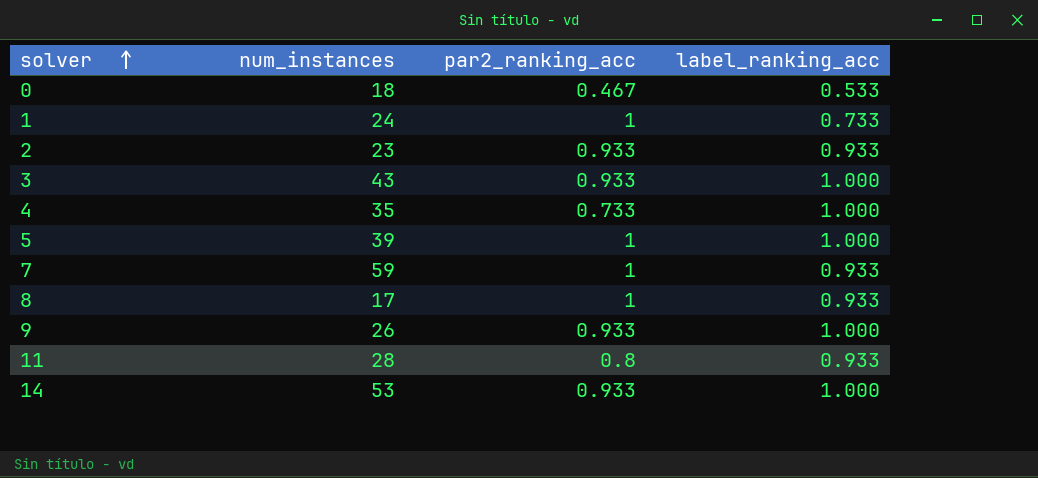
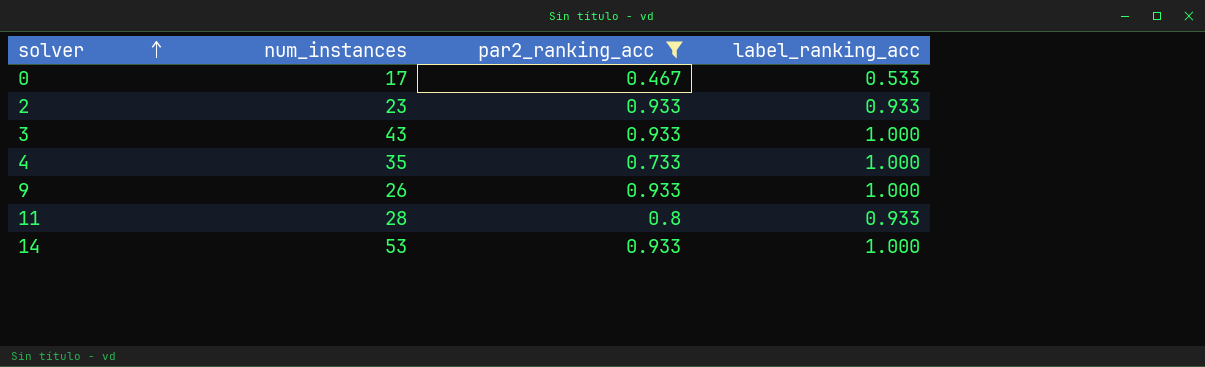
filter: none -> par2_ranking_acc != 1
0 | num_instances: 18 -> 17

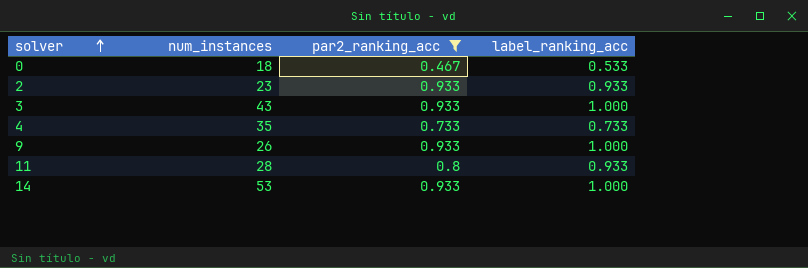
0 | num_instances: 17 -> 18
4 | label_ranking_acc: 1.000 -> 0.733

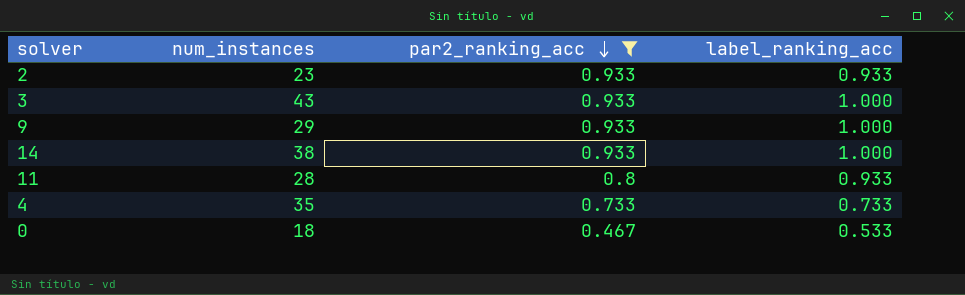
row order: solver ascending -> par2_ranking_acc descending
9 | num_instances: 26 -> 29
14 | num_instances: 53 -> 38

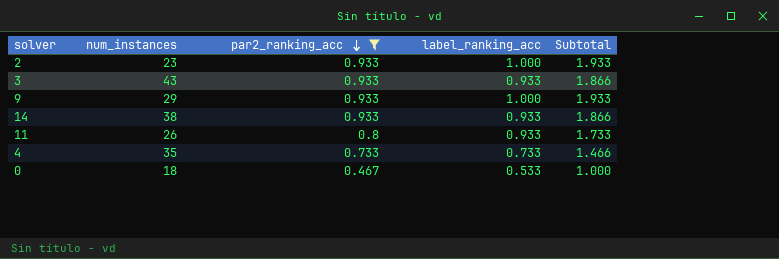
column Subtotal | formula: none -> [par2_ranking_acc] + [label_ranking_acc]
2 | label_ranking_acc: 0.933 -> 1.000
3 | label_ranking_acc: 1.000 -> 0.933
14 | label_ranking_acc: 1.000 -> 0.933
11 | num_instances: 28 -> 26

